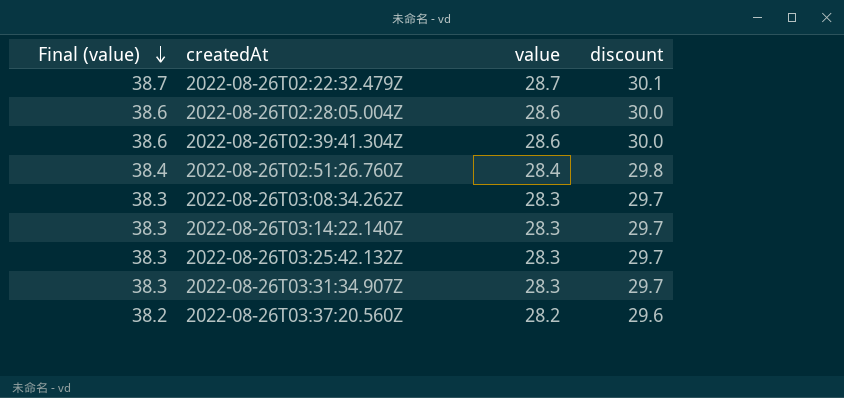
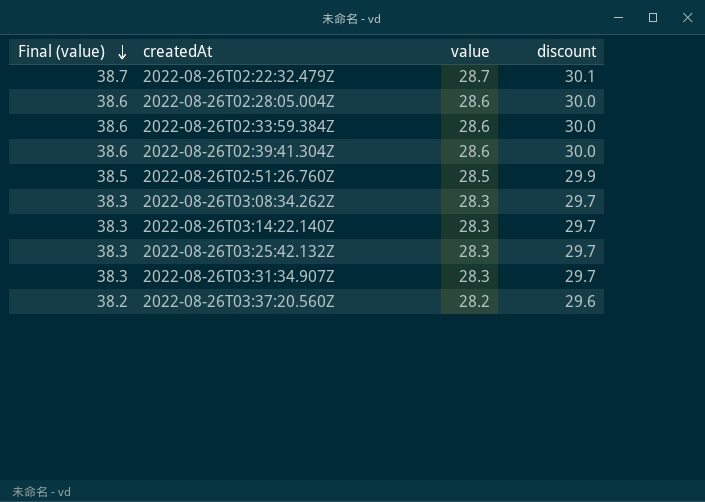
row 2022-08-26T02:33:59.384Z: none -> 38.6 | 28.6 | 30.0
2022-08-26T02:51:26.760Z | Final (value): 38.4 -> 38.5
2022-08-26T02:51:26.760Z | value: 28.4 -> 28.5
2022-08-26T02:51:26.760Z | discount: 29.8 -> 29.9

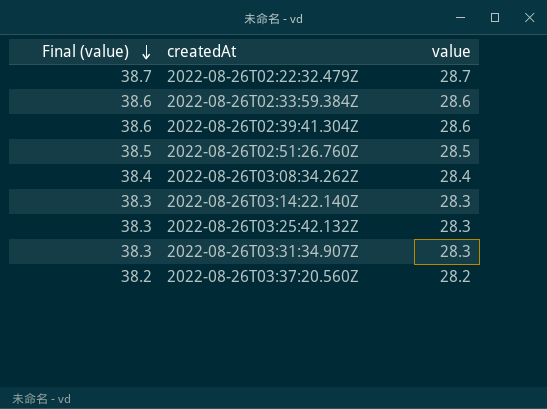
column discount | formula: [value] * 1.05 -> none
row 2022-08-26T02:28:05.004Z: 38.6 | 28.6 | 30.0 -> none
2022-08-26T03:08:34.262Z | Final (value): 38.3 -> 38.4
2022-08-26T03:08:34.262Z | value: 28.3 -> 28.4

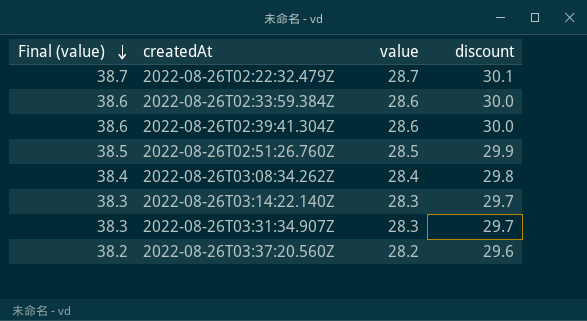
column discount | formula: none -> [value] * 1.05
row 2022-08-26T03:25:42.132Z: 38.3 | 28.3 -> none

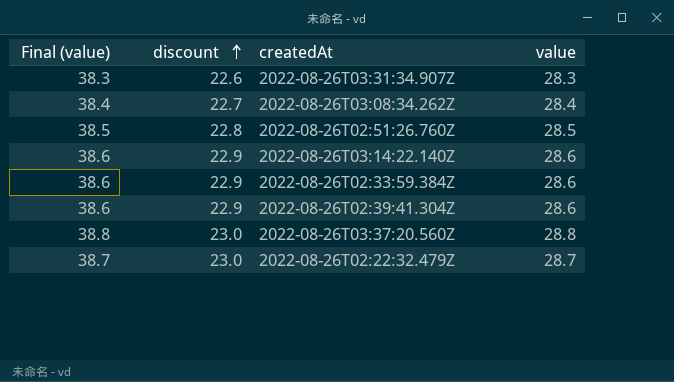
row order: Final (value) descending -> discount ascending
column discount | formula: [value] * 1.05 -> [value] * 0.8
column discount | position: 4 -> 2
2022-08-26T03:14:22.140Z | Final (value): 38.3 -> 38.6
2022-08-26T03:14:22.140Z | value: 28.3 -> 28.6
2022-08-26T03:37:20.560Z | Final (value): 38.2 -> 38.8
2022-08-26T03:37:20.560Z | value: 28.2 -> 28.8

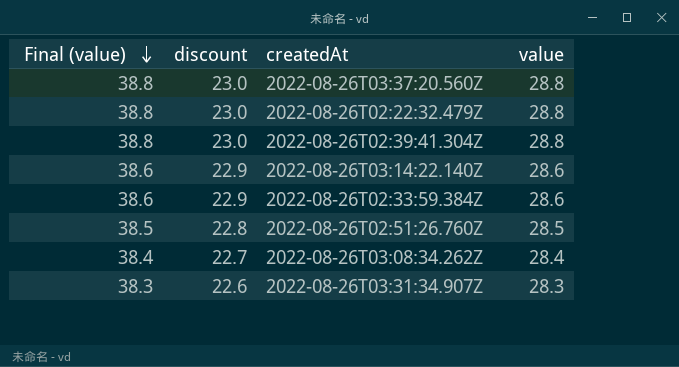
row order: discount ascending -> Final (value) descending
2022-08-26T02:22:32.479Z | Final (value): 38.7 -> 38.8
2022-08-26T02:22:32.479Z | value: 28.7 -> 28.8
2022-08-26T02:39:41.304Z | Final (value): 38.6 -> 38.8
2022-08-26T02:39:41.304Z | discount: 22.9 -> 23.0
2022-08-26T02:39:41.304Z | value: 28.6 -> 28.8

